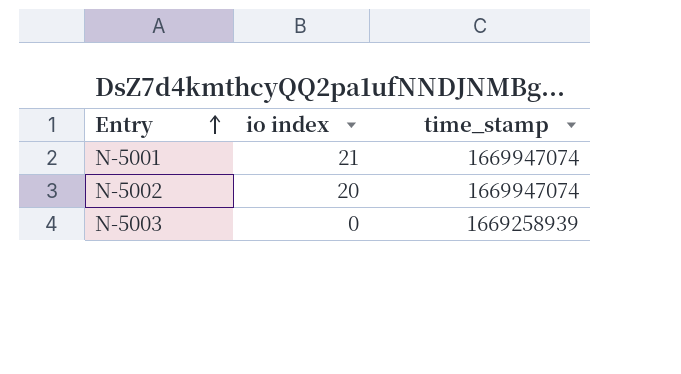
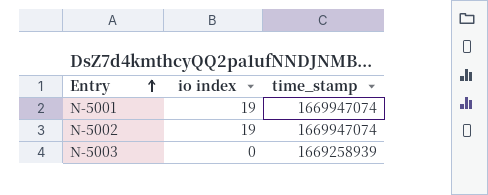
N-5001 | io index: 21 -> 19
N-5002 | io index: 20 -> 19

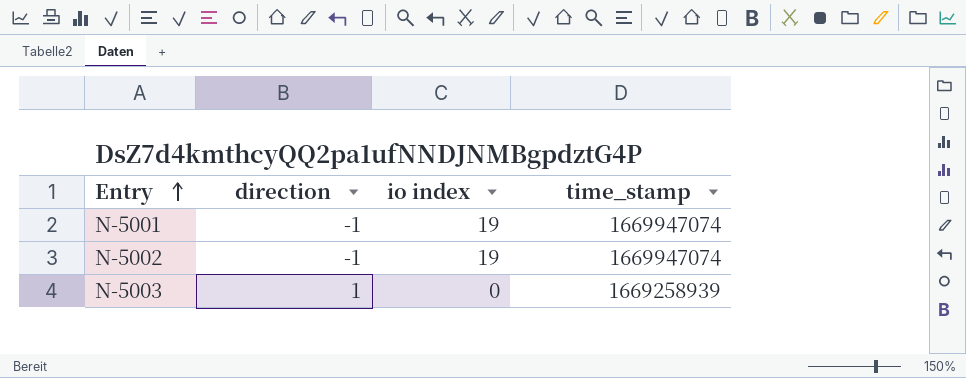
column direction | position: none -> 2

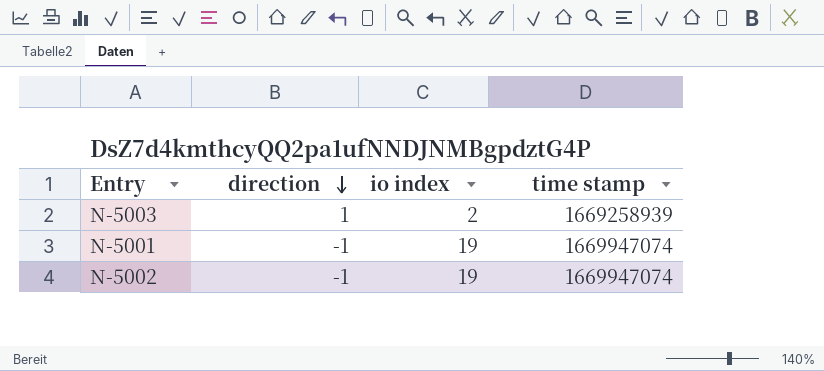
row order: Entry ascending -> direction descending
column name: time_stamp -> time stamp
N-5003 | io index: 0 -> 2

